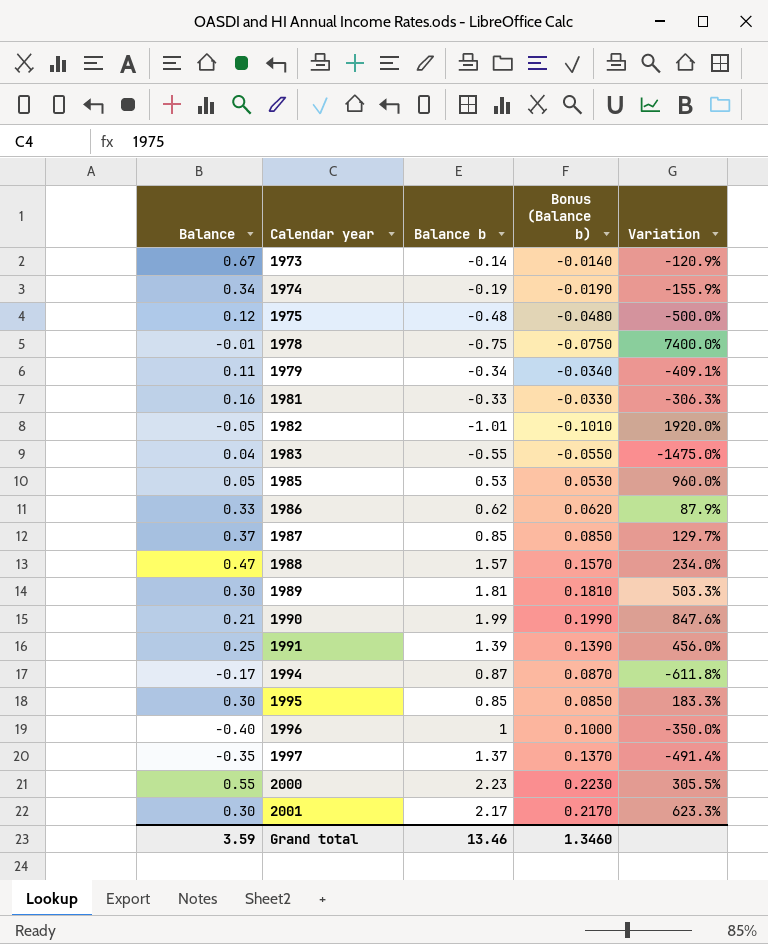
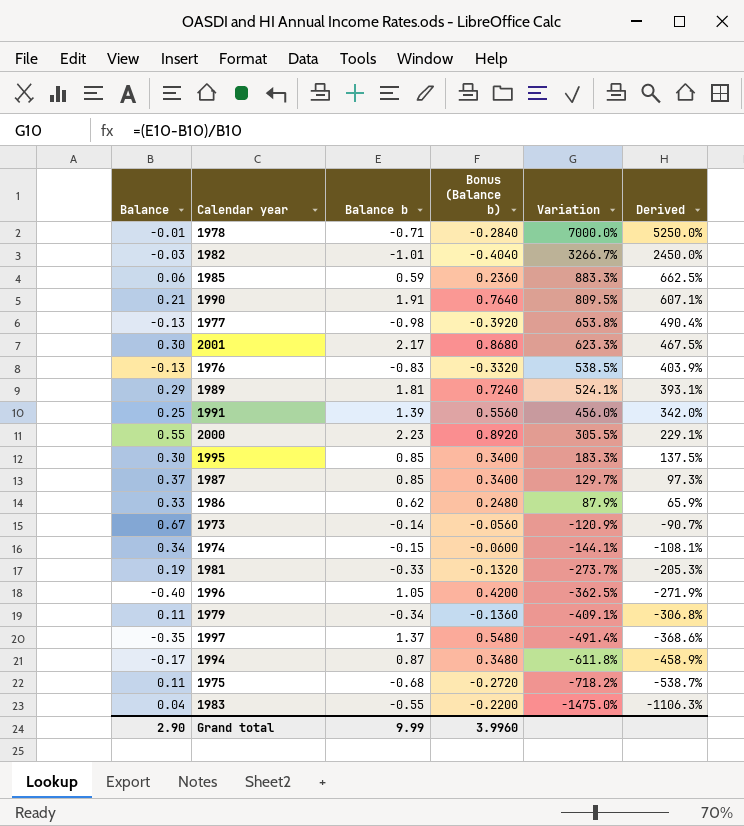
row order: Calendar year ascending -> Variation descending
column Bonus (Balance b) | formula: [Balance b] * 0.1 -> [Balance b] * 0.4
column Derived | formula: none -> [Variation] * 0.75
row 1988: 0.47 | 1.57 | 0.1570 | 234.0% -> none
1978 | Balance b: -0.75 -> -0.71
1978 | Variation: 7400.0% -> 7000.0%
1982 | Balance: -0.05 -> -0.03
1982 | Variation: 1920.0% -> 3266.7%
1985 | Balance: 0.05 -> 0.06
1985 | Balance b: 0.53 -> 0.59
1985 | Variation: 960.0% -> 883.3%
1990 | Balance b: 1.99 -> 1.91
1990 | Variation: 847.6% -> 809.5%
row 1977: none -> -0.13 | -0.98 | -0.3920 | 653.8% | 490.4%
row 1976: none -> -0.13 | -0.83 | -0.3320 | 538.5% | 403.9%
1989 | Balance: 0.30 -> 0.29
1989 | Variation: 503.3% -> 524.1%
1974 | Balance b: -0.19 -> -0.15
1974 | Variation: -155.9% -> -144.1%
1981 | Balance: 0.16 -> 0.19
1981 | Variation: -306.3% -> -273.7%
1996 | Balance b: 1 -> 1.05
1996 | Variation: -350.0% -> -362.5%
1975 | Balance: 0.12 -> 0.11
1975 | Balance b: -0.48 -> -0.68
1975 | Variation: -500.0% -> -718.2%
Grand total | Balance: 3.59 -> 2.90
Grand total | Balance b: 13.46 -> 9.99
Grand total | Bonus (Balance b): 1.3460 -> 3.9960

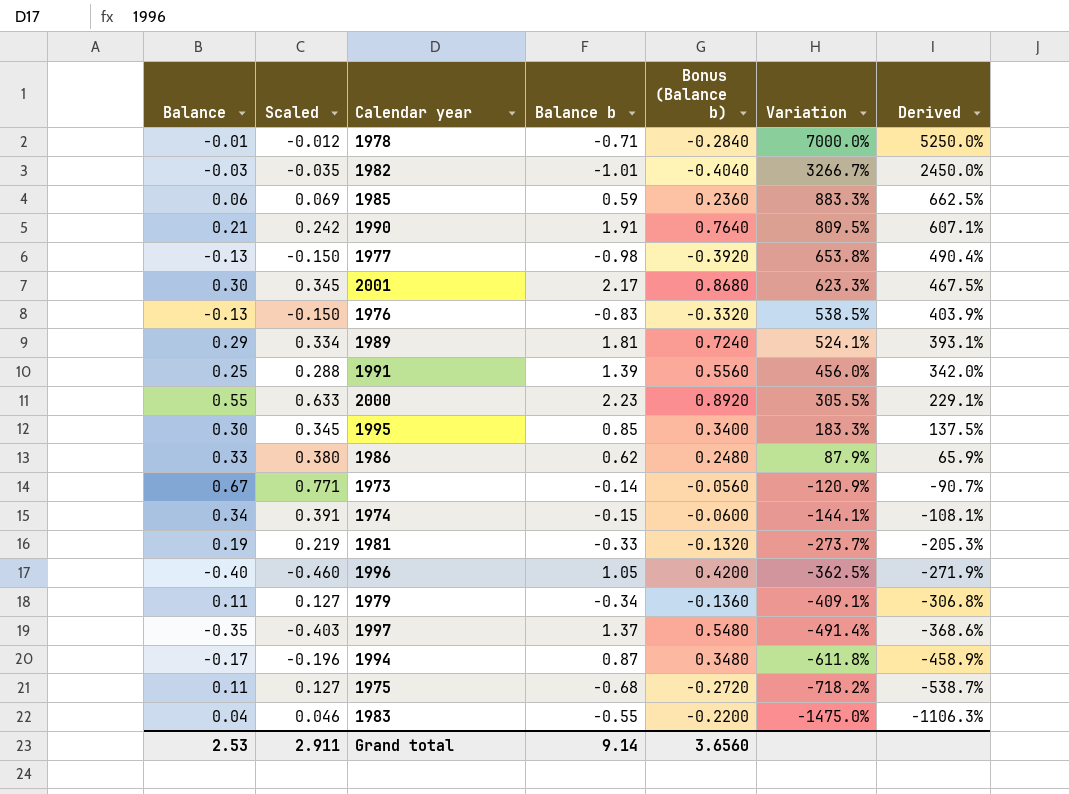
column Scaled | formula: none -> [Balance] * 1.15
row 1987: 0.37 | 0.85 | 0.3400 | 129.7% | 97.3% -> none
Grand total | Balance: 2.90 -> 2.53
Grand total | Balance b: 9.99 -> 9.14
Grand total | Bonus (Balance b): 3.9960 -> 3.6560

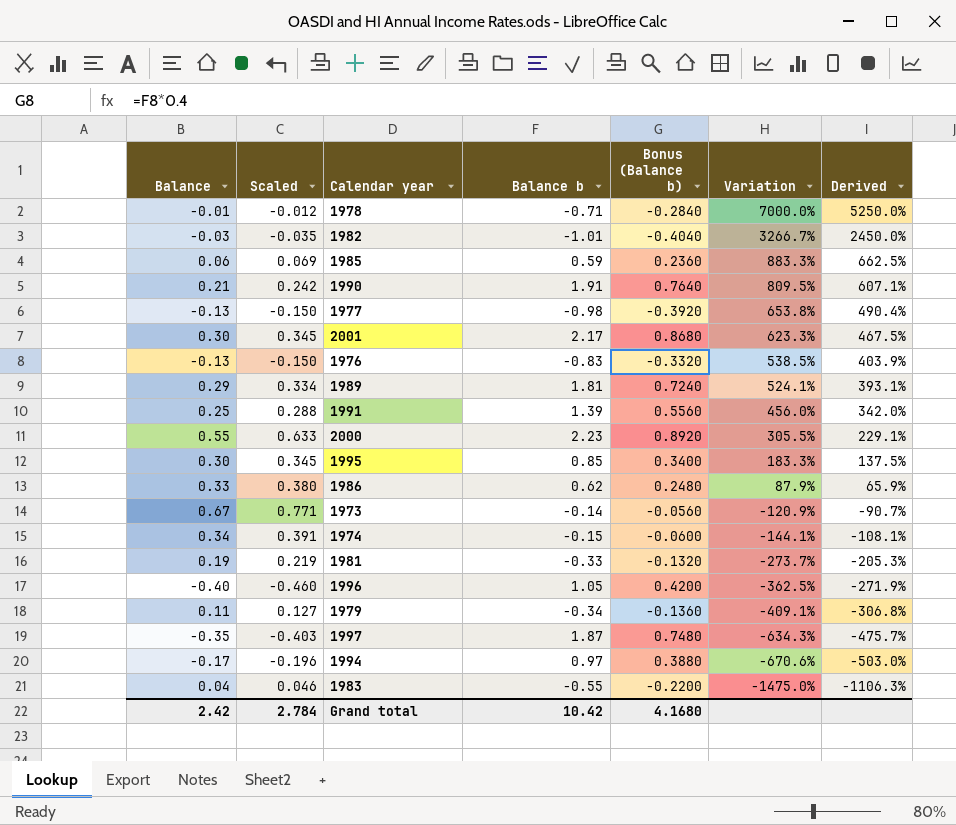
row 1975: 0.11 | 0.127 | -0.68 | -0.2720 | -718.2% | -538.7% -> none
1997 | Balance b: 1.37 -> 1.87
1997 | Bonus (Balance b): 0.5480 -> 0.7480
1997 | Variation: -491.4% -> -634.3%
1997 | Derived: -368.6% -> -475.7%
1994 | Balance b: 0.87 -> 0.97
1994 | Bonus (Balance b): 0.3480 -> 0.3880
1994 | Variation: -611.8% -> -670.6%
1994 | Derived: -458.9% -> -503.0%
Grand total | Balance: 2.53 -> 2.42
Grand total | Scaled: 2.911 -> 2.784
Grand total | Balance b: 9.14 -> 10.42
Grand total | Bonus (Balance b): 3.6560 -> 4.1680

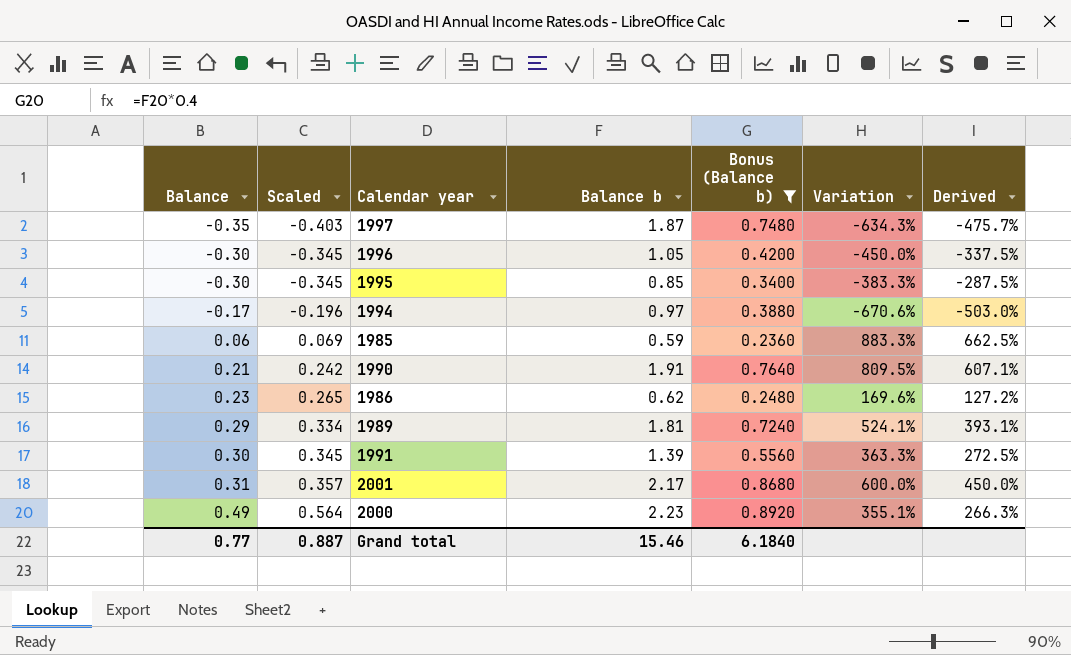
filter: none -> Bonus (Balance b) >= 0.2360
row order: Variation descending -> Balance ascending
1996 | Balance: -0.40 -> -0.30
1996 | Scaled: -0.460 -> -0.345
1996 | Variation: -362.5% -> -450.0%
1996 | Derived: -271.9% -> -337.5%
1995 | Balance: 0.30 -> -0.30
1995 | Scaled: 0.345 -> -0.345
1995 | Variation: 183.3% -> -383.3%
1995 | Derived: 137.5% -> -287.5%
1986 | Balance: 0.33 -> 0.23
1986 | Scaled: 0.380 -> 0.265
1986 | Variation: 87.9% -> 169.6%
1986 | Derived: 65.9% -> 127.2%
1991 | Balance: 0.25 -> 0.30
1991 | Scaled: 0.288 -> 0.345
1991 | Variation: 456.0% -> 363.3%
1991 | Derived: 342.0% -> 272.5%
2001 | Balance: 0.30 -> 0.31
2001 | Scaled: 0.345 -> 0.357
2001 | Variation: 623.3% -> 600.0%
2001 | Derived: 467.5% -> 450.0%
2000 | Balance: 0.55 -> 0.49
2000 | Scaled: 0.633 -> 0.564
2000 | Variation: 305.5% -> 355.1%
2000 | Derived: 229.1% -> 266.3%
Grand total | Balance: 2.42 -> 0.77
Grand total | Scaled: 2.784 -> 0.887
Grand total | Balance b: 10.42 -> 15.46
Grand total | Bonus (Balance b): 4.1680 -> 6.1840

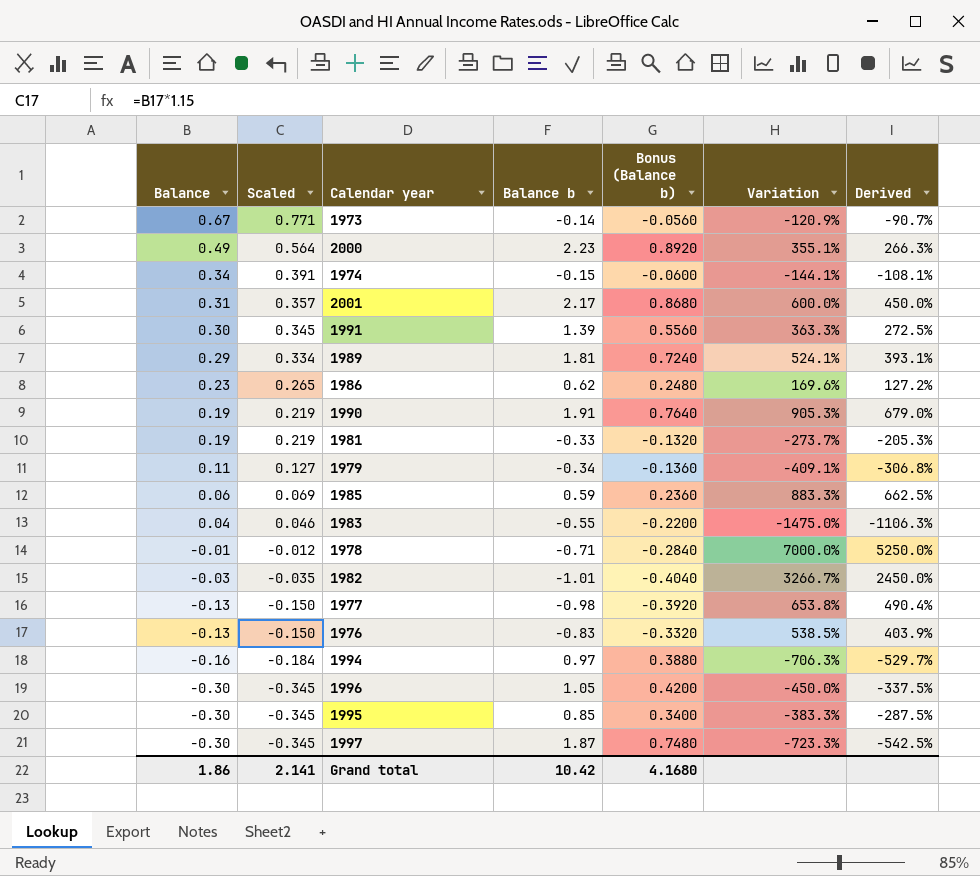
filter: Bonus (Balance b) >= 0.2360 -> none
row order: Balance ascending -> Balance descending
1990 | Balance: 0.21 -> 0.19
1990 | Scaled: 0.242 -> 0.219
1990 | Variation: 809.5% -> 905.3%
1990 | Derived: 607.1% -> 679.0%
1994 | Balance: -0.17 -> -0.16
1994 | Scaled: -0.196 -> -0.184
1994 | Variation: -670.6% -> -706.3%
1994 | Derived: -503.0% -> -529.7%
1997 | Balance: -0.35 -> -0.30
1997 | Scaled: -0.403 -> -0.345
1997 | Variation: -634.3% -> -723.3%
1997 | Derived: -475.7% -> -542.5%
Grand total | Balance: 0.77 -> 1.86
Grand total | Scaled: 0.887 -> 2.141
Grand total | Balance b: 15.46 -> 10.42
Grand total | Bonus (Balance b): 6.1840 -> 4.1680

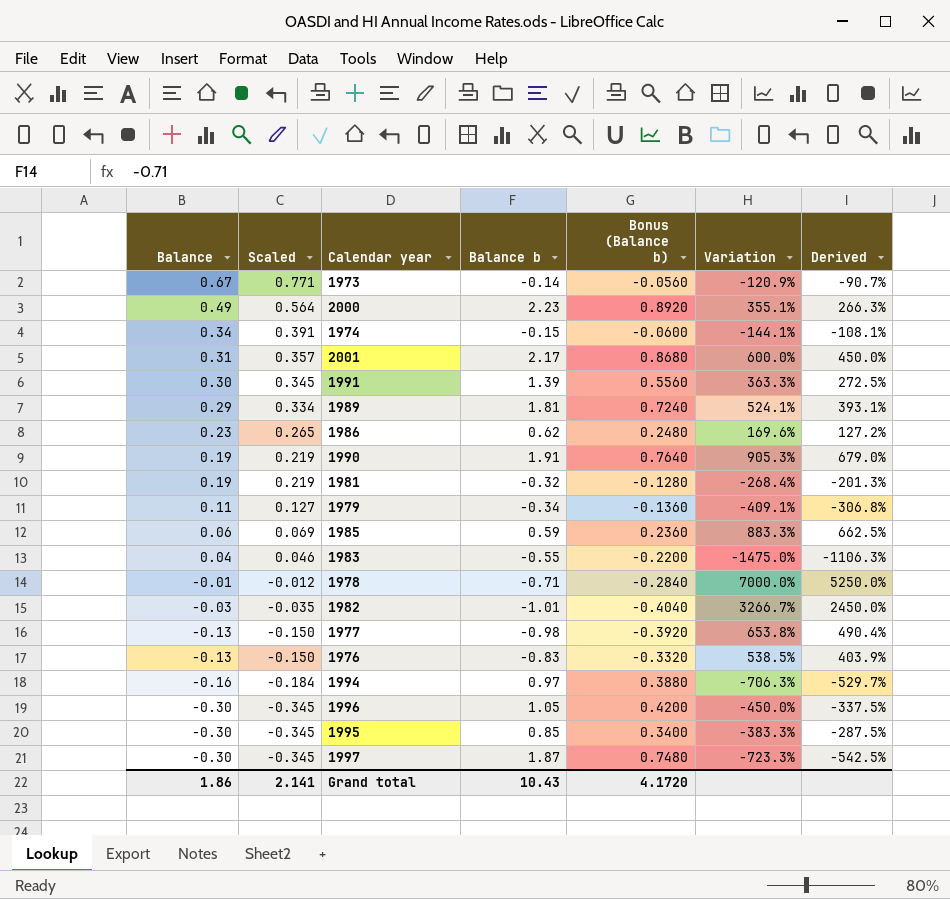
1981 | Balance b: -0.33 -> -0.32
1981 | Bonus (Balance b): -0.1320 -> -0.1280
1981 | Variation: -273.7% -> -268.4%
1981 | Derived: -205.3% -> -201.3%
Grand total | Balance b: 10.42 -> 10.43
Grand total | Bonus (Balance b): 4.1680 -> 4.1720

